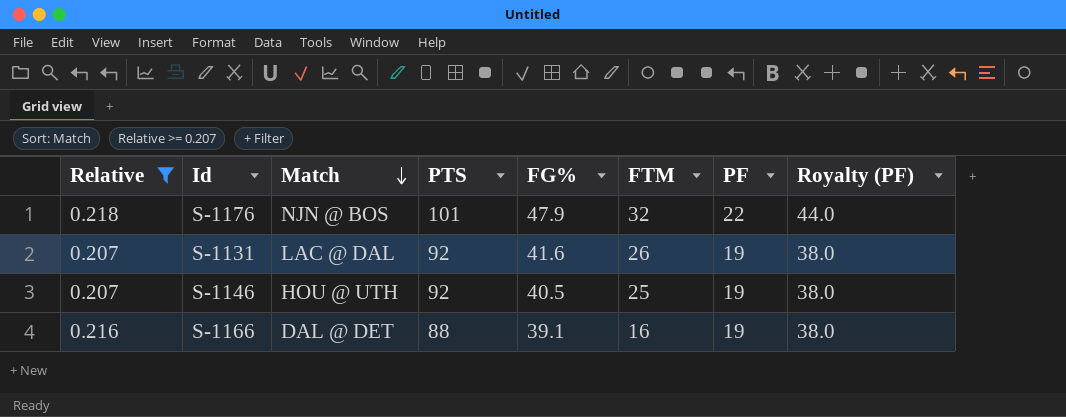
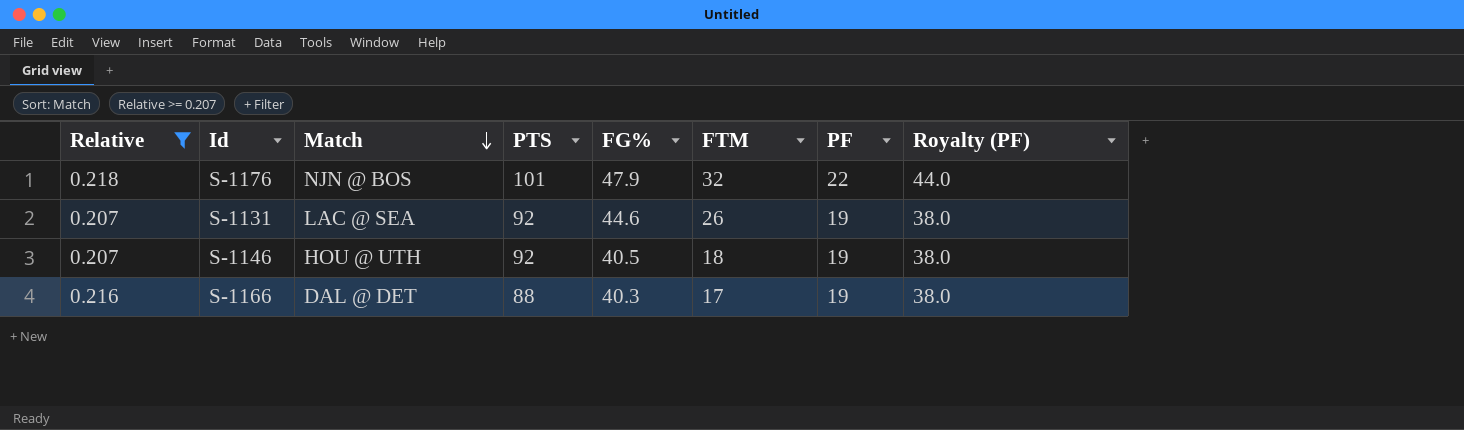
S-1131 | Match: LAC @ DAL -> LAC @ SEA
S-1131 | FG%: 41.6 -> 44.6
S-1146 | FTM: 25 -> 18
S-1166 | FG%: 39.1 -> 40.3
S-1166 | FTM: 16 -> 17

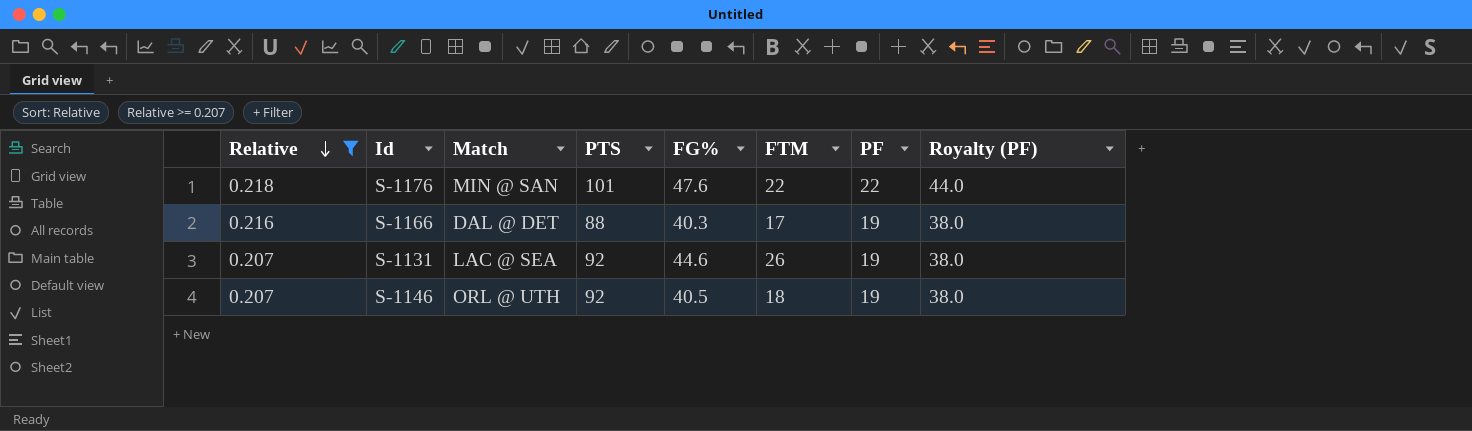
row order: Match descending -> Relative descending
S-1176 | Match: NJN @ BOS -> MIN @ SAN
S-1176 | FG%: 47.9 -> 47.6
S-1176 | FTM: 32 -> 22
S-1146 | Match: HOU @ UTH -> ORL @ UTH

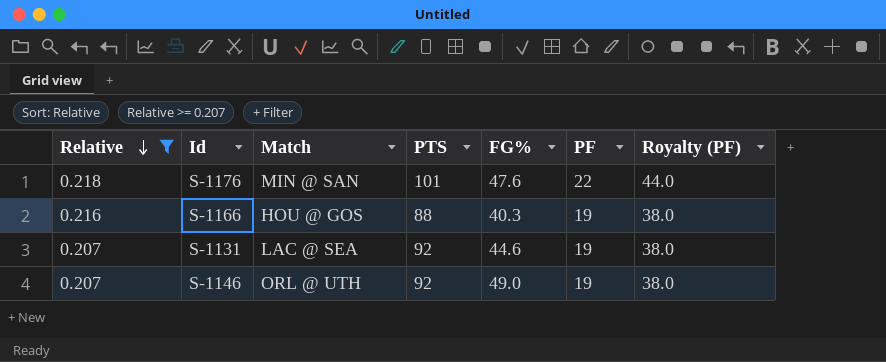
column FTM | position: 6 -> none
S-1166 | Match: DAL @ DET -> HOU @ GOS
S-1146 | FG%: 40.5 -> 49.0

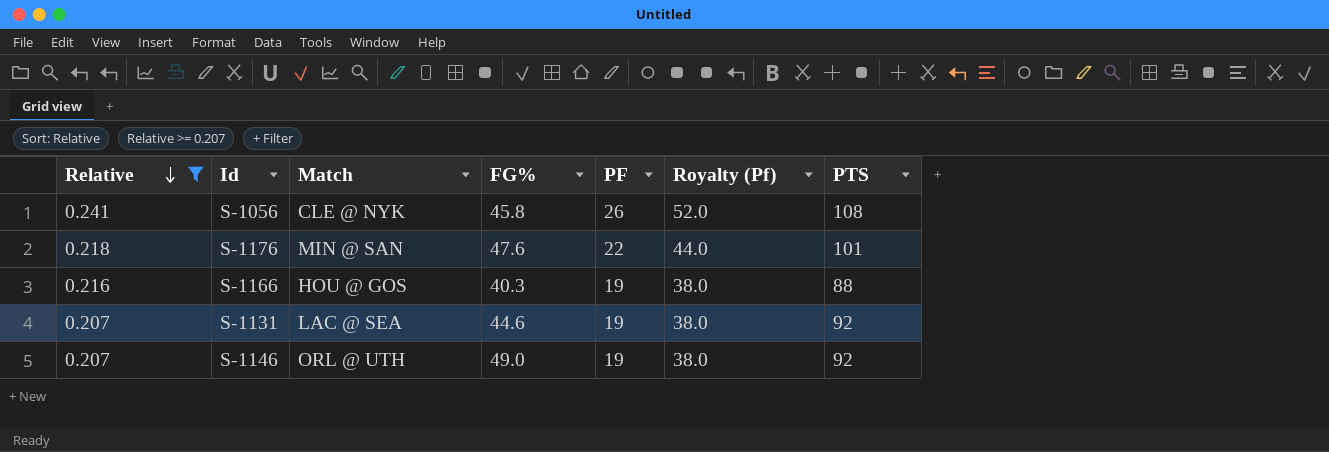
column name: Royalty (PF) -> Royalty (Pf)
column PTS | position: 4 -> 7
row S-1056: none -> 0.241 | CLE @ NYK | 45.8 | 26 | 52.0 | 108

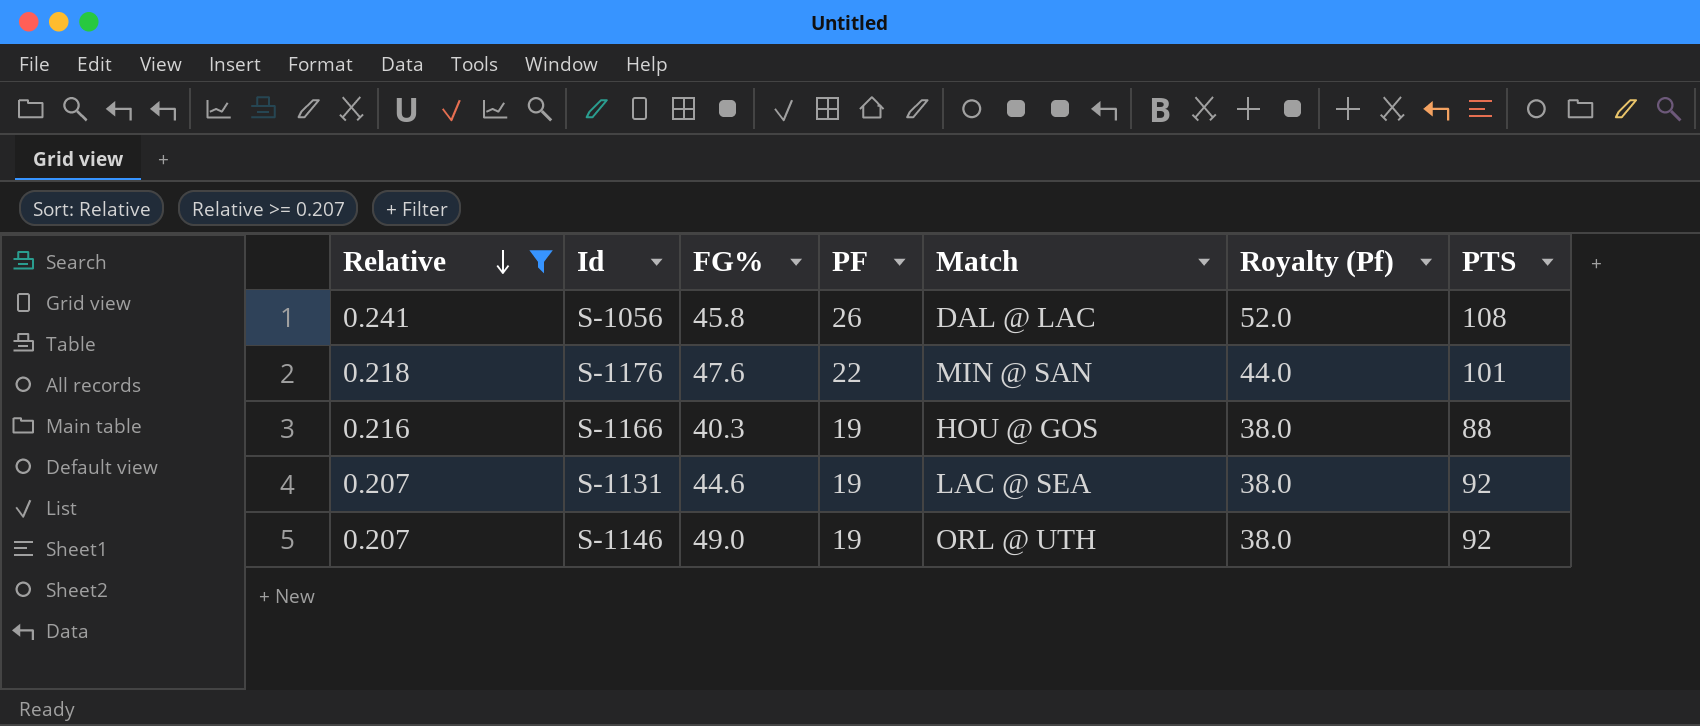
column Match | position: 3 -> 5
S-1056 | Match: CLE @ NYK -> DAL @ LAC

